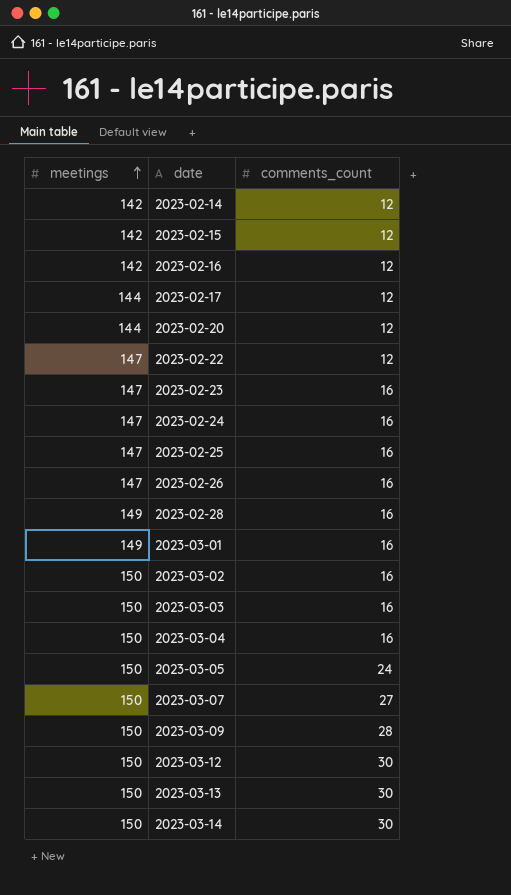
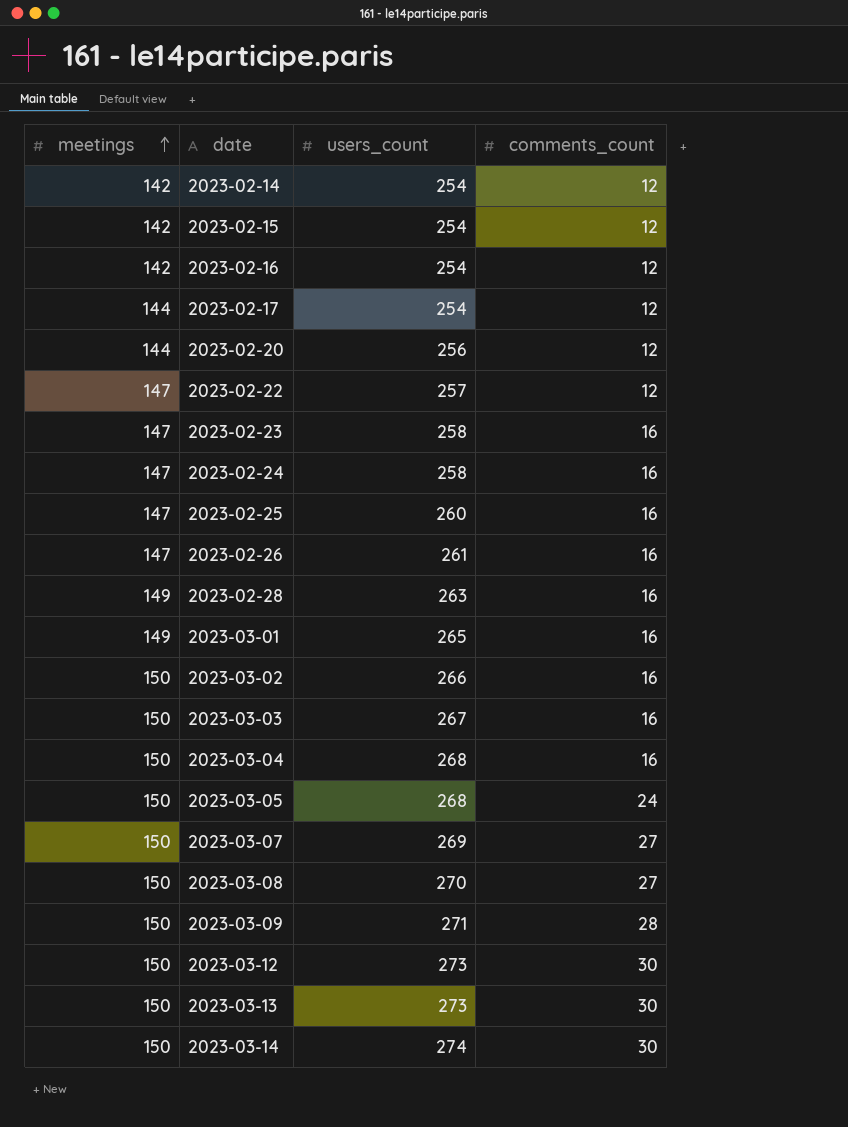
column users_count | position: none -> 3
row 2023-03-08: none -> 150 | 270 | 27

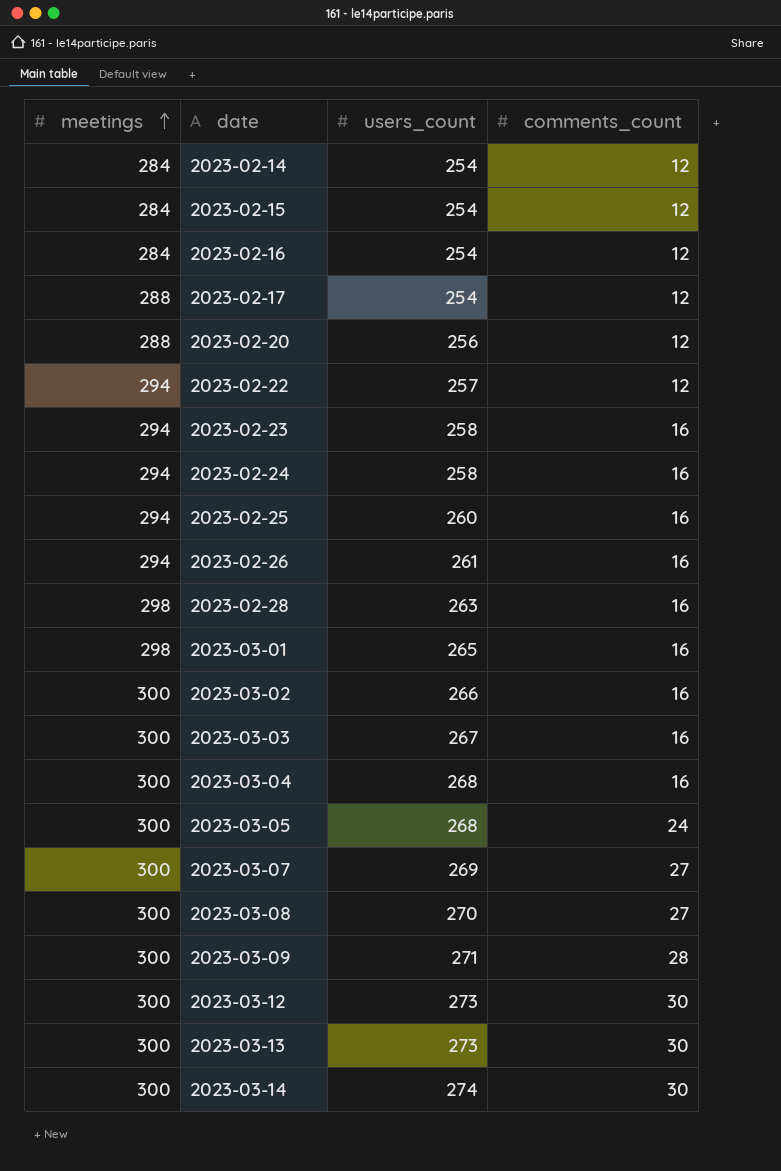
2023-02-14 | meetings: 142 -> 284
2023-02-15 | meetings: 142 -> 284
2023-02-16 | meetings: 142 -> 284
2023-02-17 | meetings: 144 -> 288
2023-02-20 | meetings: 144 -> 288
2023-02-22 | meetings: 147 -> 294
2023-02-23 | meetings: 147 -> 294
2023-02-24 | meetings: 147 -> 294
2023-02-25 | meetings: 147 -> 294
2023-02-26 | meetings: 147 -> 294
2023-02-28 | meetings: 149 -> 298
2023-03-01 | meetings: 149 -> 298
2023-03-02 | meetings: 150 -> 300
2023-03-03 | meetings: 150 -> 300
2023-03-04 | meetings: 150 -> 300
2023-03-05 | meetings: 150 -> 300
2023-03-07 | meetings: 150 -> 300
2023-03-08 | meetings: 150 -> 300
2023-03-09 | meetings: 150 -> 300
2023-03-12 | meetings: 150 -> 300
2023-03-13 | meetings: 150 -> 300
2023-03-14 | meetings: 150 -> 300

